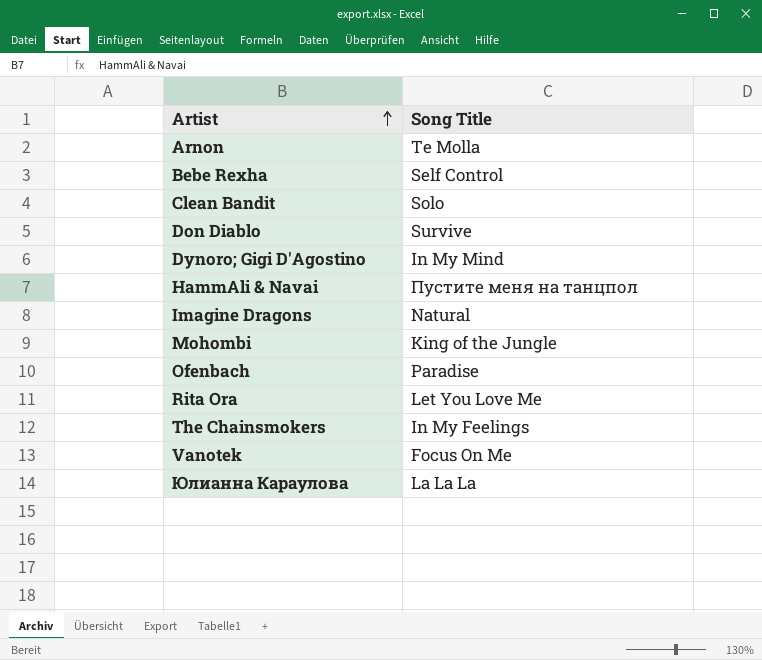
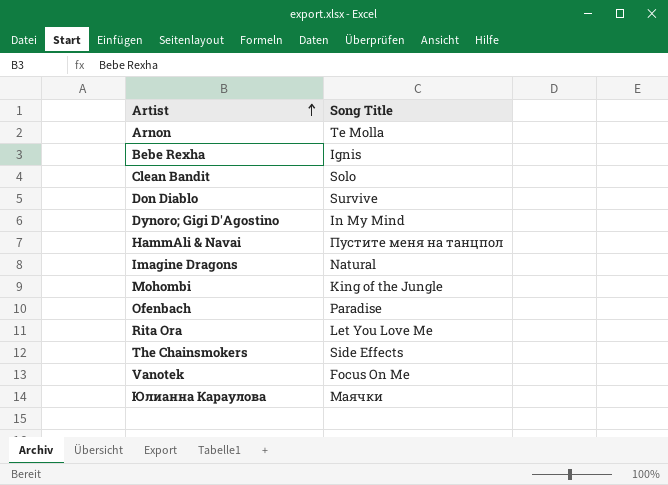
Bebe Rexha | Song Title: Self Control -> Ignis
The Chainsmokers | Song Title: In My Feelings -> Side Effects
Юлианна Караулова | Song Title: La La La -> Маячки

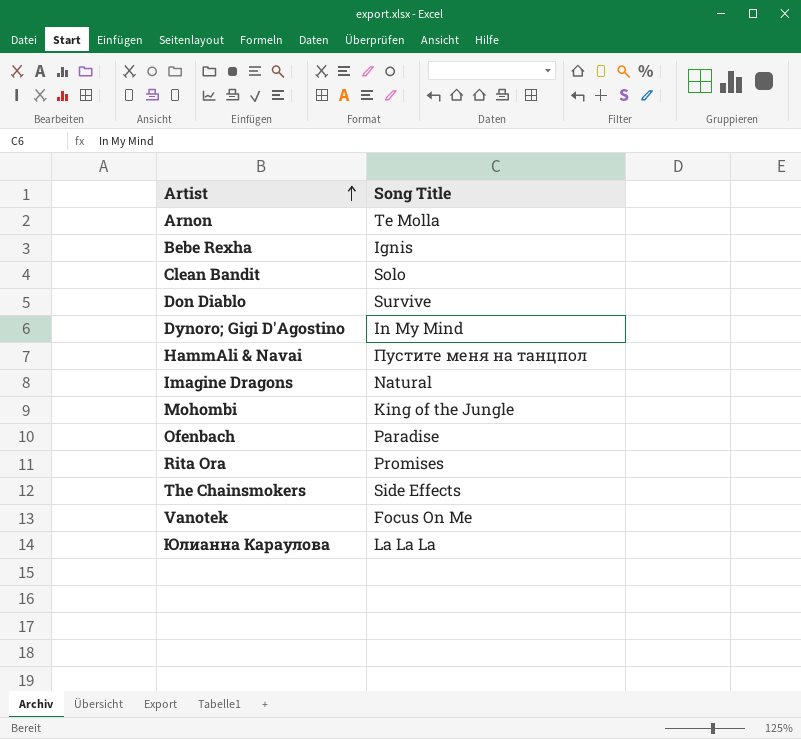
Rita Ora | Song Title: Let You Love Me -> Promises
Юлианна Караулова | Song Title: Маячки -> La La La

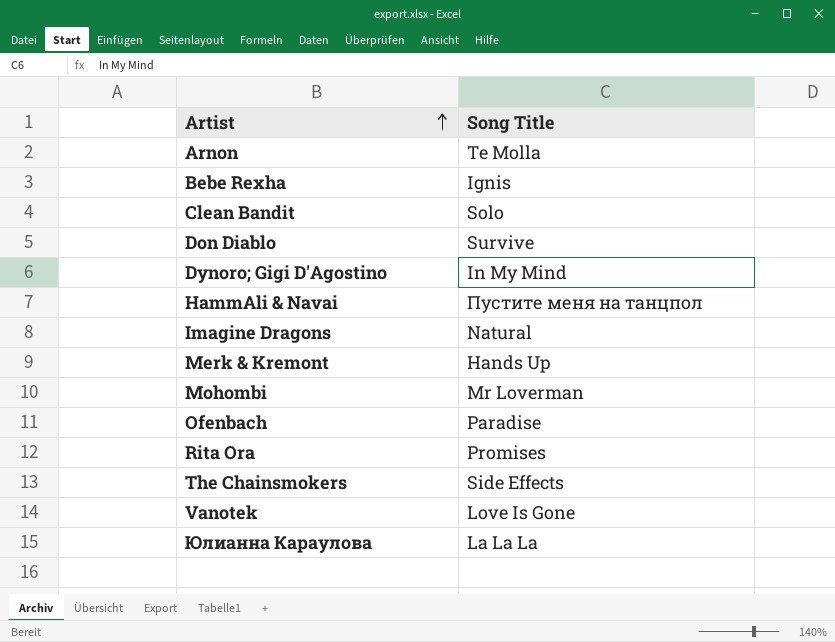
row Merk & Kremont: none -> Hands Up
Mohombi | Song Title: King of the Jungle -> Mr Loverman
Vanotek | Song Title: Focus On Me -> Love Is Gone

